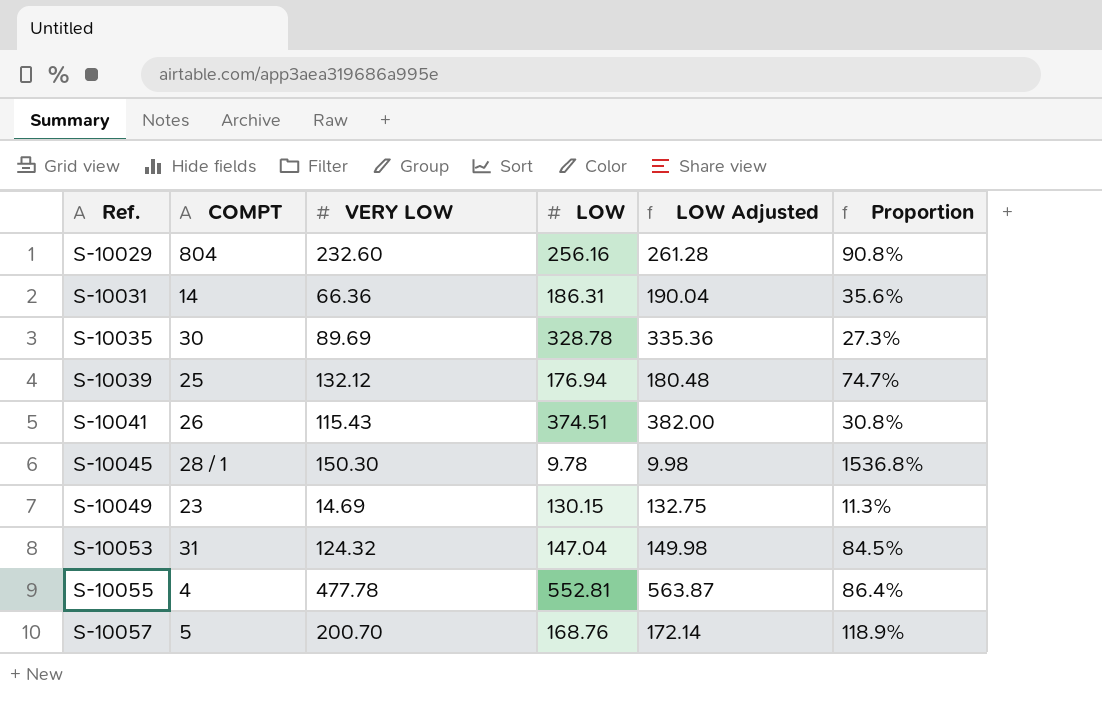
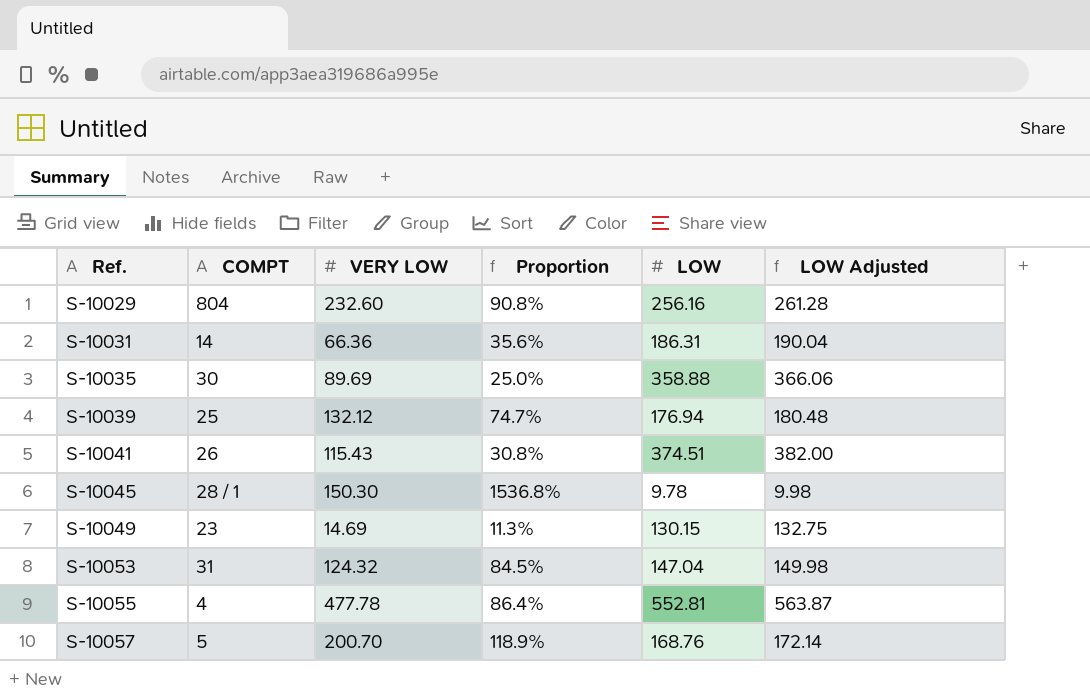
column Proportion | position: 6 -> 4
S-10035 | Proportion: 27.3% -> 25.0%
S-10035 | LOW: 328.78 -> 358.88
S-10035 | LOW Adjusted: 335.36 -> 366.06

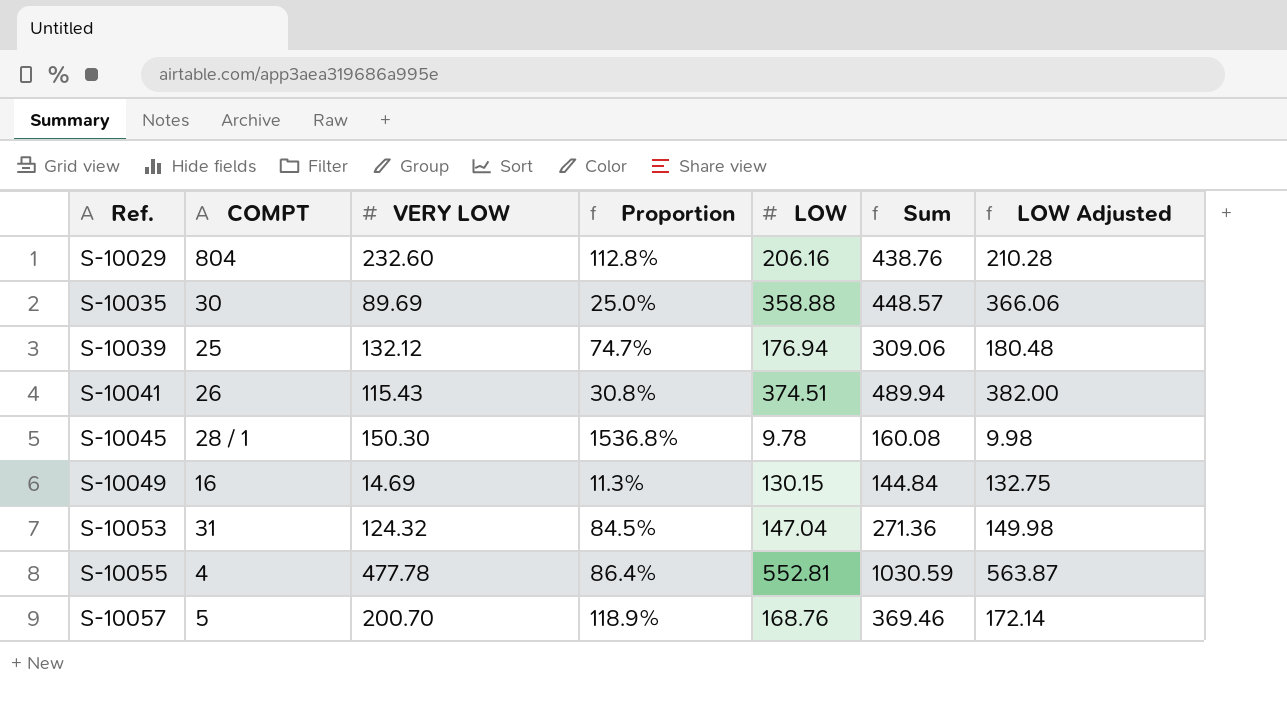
column Sum | formula: none -> [VERY LOW] + [LOW]
row S-10031: 14 | 66.36 | 35.6% | 186.31 | 190.04 -> none
S-10029 | Proportion: 90.8% -> 112.8%
S-10029 | LOW: 256.16 -> 206.16
S-10029 | LOW Adjusted: 261.28 -> 210.28
S-10049 | COMPT: 23 -> 16

